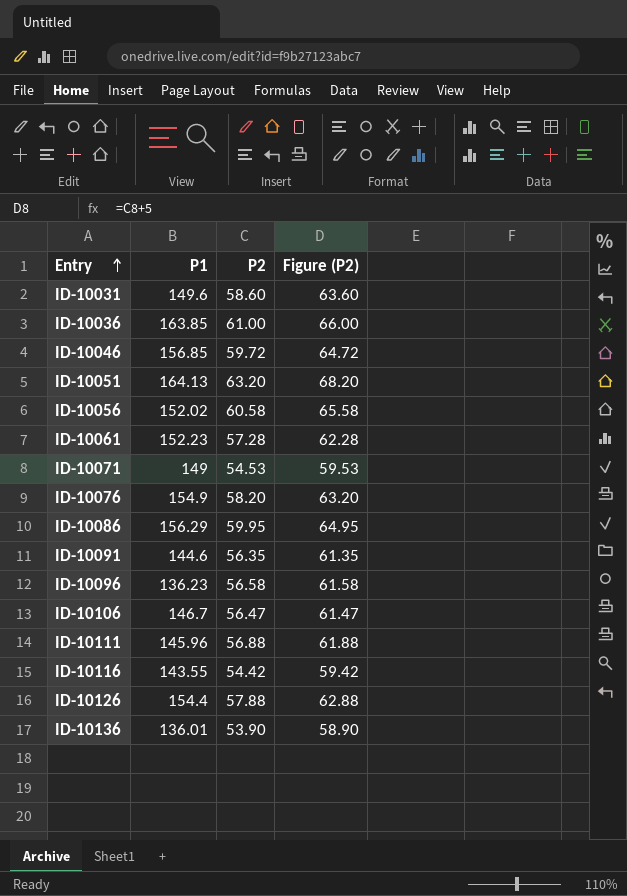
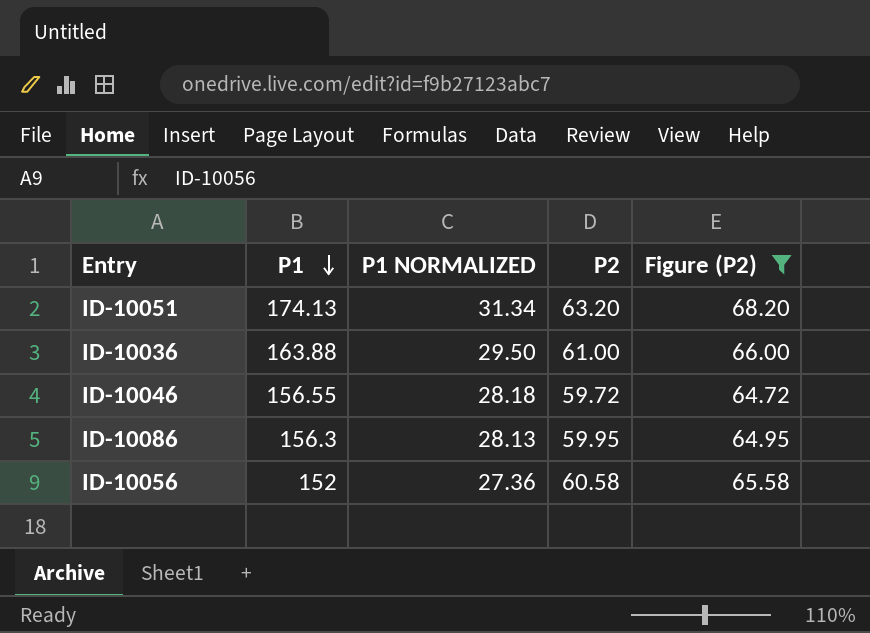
filter: none -> Figure (P2) >= 64.72
row order: Entry ascending -> P1 descending
column P1 NORMALIZED | formula: none -> [P1] * 0.18
ID-10051 | P1: 164.13 -> 174.13
ID-10036 | P1: 163.85 -> 163.88
ID-10046 | P1: 156.85 -> 156.55
ID-10086 | P1: 156.29 -> 156.3
ID-10056 | P1: 152.02 -> 152

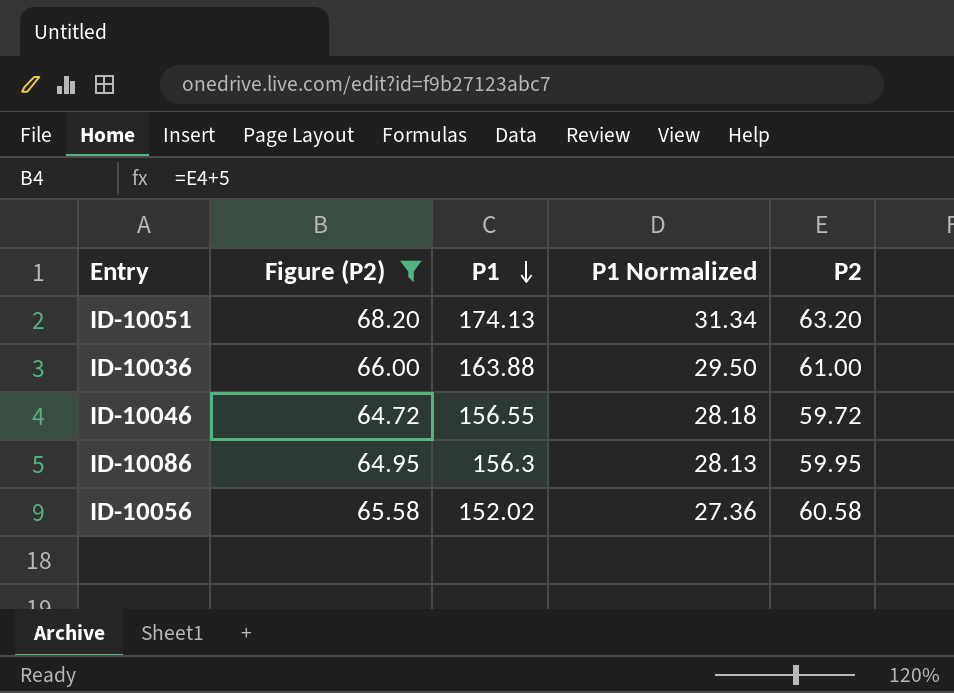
column Figure (P2) | position: 5 -> 2
column name: P1 NORMALIZED -> P1 Normalized
ID-10056 | P1: 152 -> 152.02

